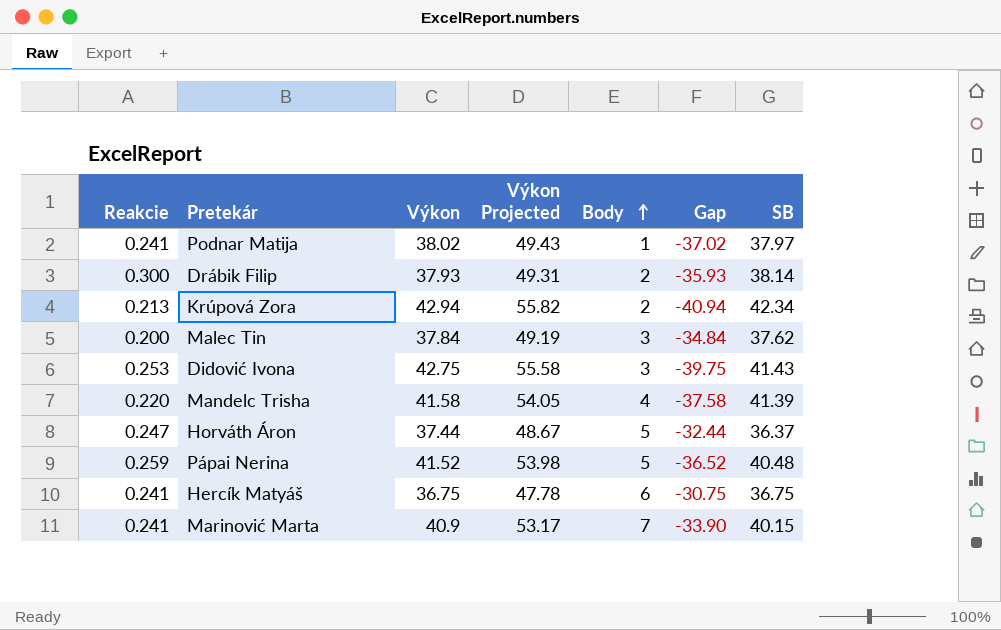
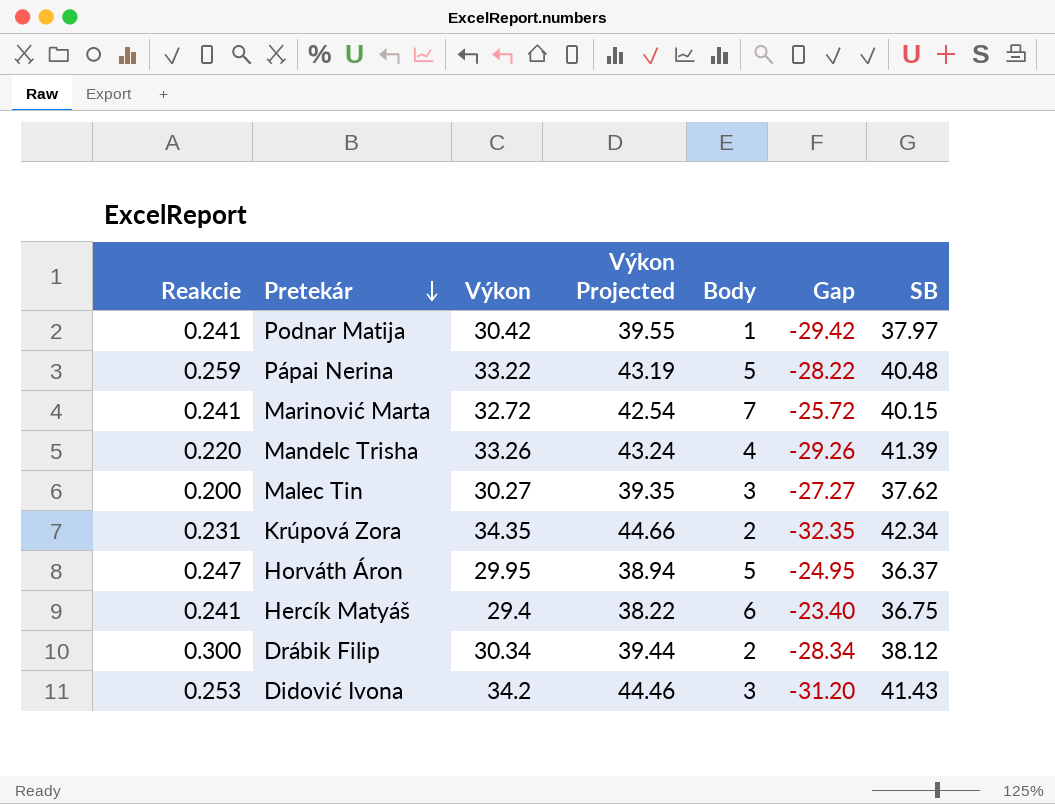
row order: Body ascending -> Pretekár descending
Podnar Matija | Výkon: 38.02 -> 30.42
Podnar Matija | Výkon Projected: 49.43 -> 39.55
Podnar Matija | Gap: -37.02 -> -29.42
Pápai Nerina | Výkon: 41.52 -> 33.22
Pápai Nerina | Výkon Projected: 53.98 -> 43.19
Pápai Nerina | Gap: -36.52 -> -28.22
Marinović Marta | Výkon: 40.9 -> 32.72
Marinović Marta | Výkon Projected: 53.17 -> 42.54
Marinović Marta | Gap: -33.90 -> -25.72
Mandelc Trisha | Výkon: 41.58 -> 33.26
Mandelc Trisha | Výkon Projected: 54.05 -> 43.24
Mandelc Trisha | Gap: -37.58 -> -29.26
Malec Tin | Výkon: 37.84 -> 30.27
Malec Tin | Výkon Projected: 49.19 -> 39.35
Malec Tin | Gap: -34.84 -> -27.27
Krúpová Zora | Reakcie: 0.213 -> 0.231
Krúpová Zora | Výkon: 42.94 -> 34.35
Krúpová Zora | Výkon Projected: 55.82 -> 44.66
Krúpová Zora | Gap: -40.94 -> -32.35
Horváth Áron | Výkon: 37.44 -> 29.95
Horváth Áron | Výkon Projected: 48.67 -> 38.94
Horváth Áron | Gap: -32.44 -> -24.95
Hercík Matyáš | Výkon: 36.75 -> 29.4
Hercík Matyáš | Výkon Projected: 47.78 -> 38.22
Hercík Matyáš | Gap: -30.75 -> -23.40
Drábik Filip | Výkon: 37.93 -> 30.34
Drábik Filip | Výkon Projected: 49.31 -> 39.44
Drábik Filip | Gap: -35.93 -> -28.34
Drábik Filip | SB: 38.14 -> 38.12
Didović Ivona | Výkon: 42.75 -> 34.2
Didović Ivona | Výkon Projected: 55.58 -> 44.46
Didović Ivona | Gap: -39.75 -> -31.20

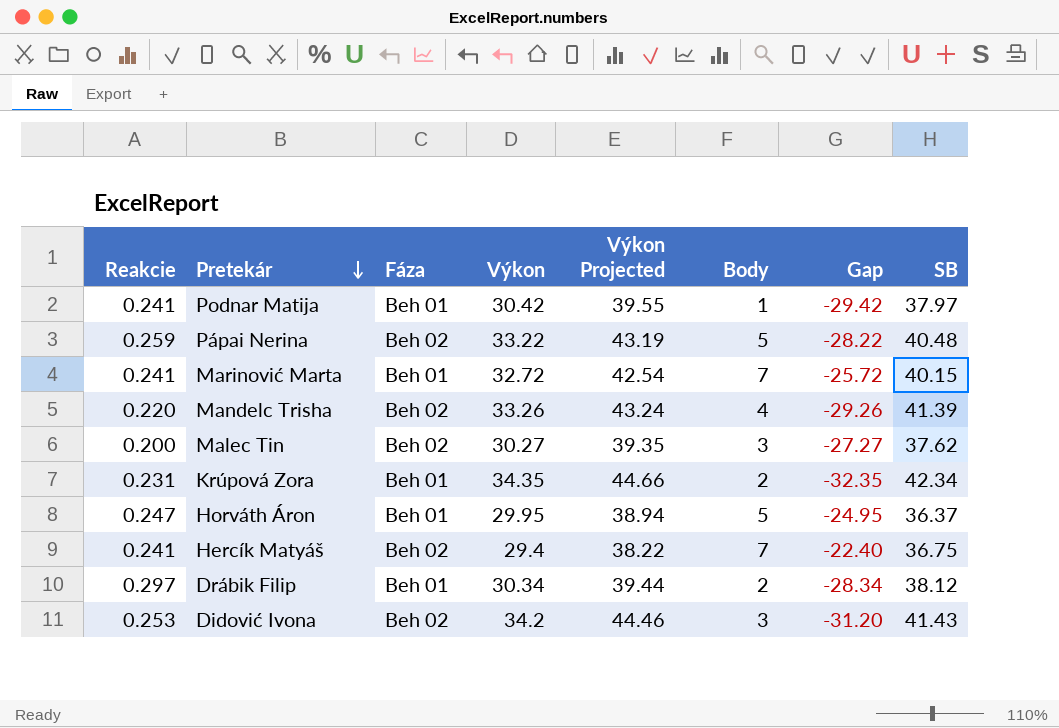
column Fáza | position: none -> 3
Hercík Matyáš | Body: 6 -> 7
Hercík Matyáš | Gap: -23.40 -> -22.40
Drábik Filip | Reakcie: 0.300 -> 0.297

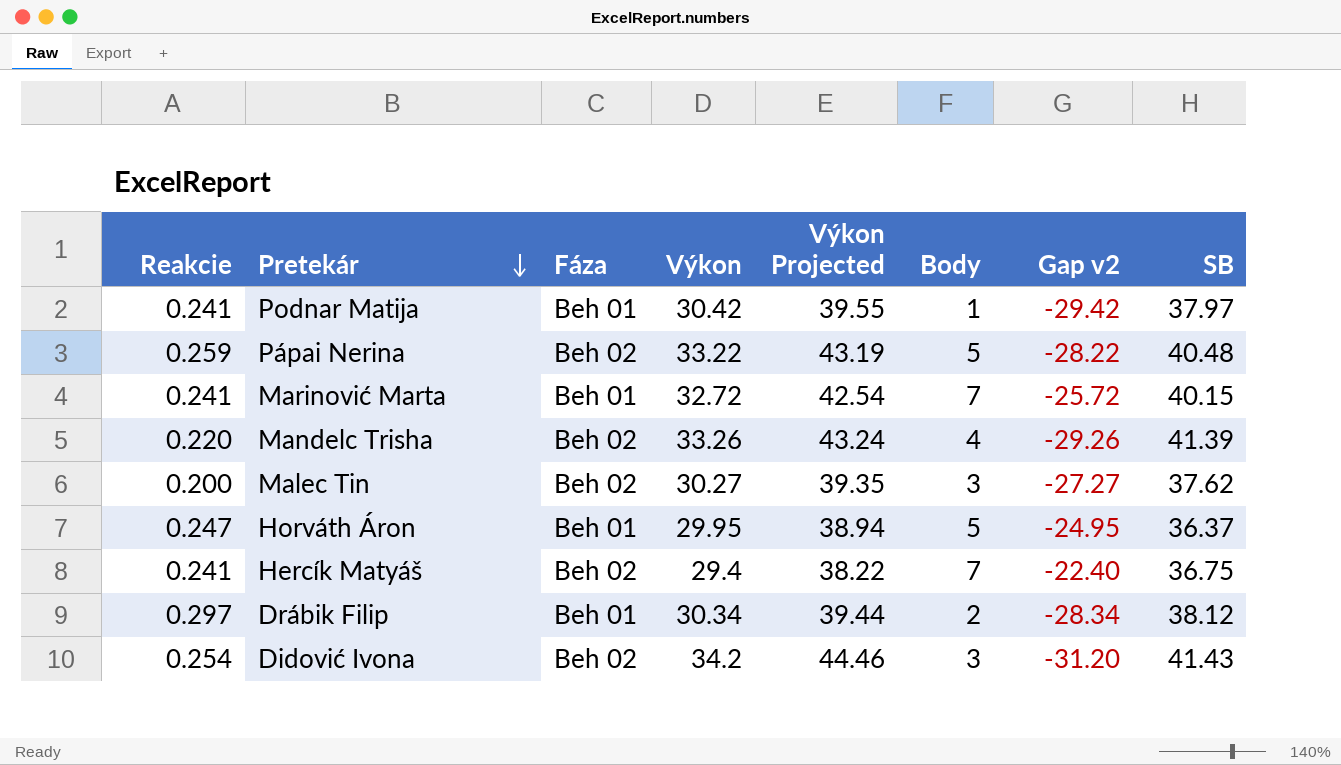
column name: Gap -> Gap v2
row Krúpová Zora: 0.231 | Beh 01 | 34.35 | 44.66 | 2 | -32.35 | 42.34 -> none
Didović Ivona | Reakcie: 0.253 -> 0.254

